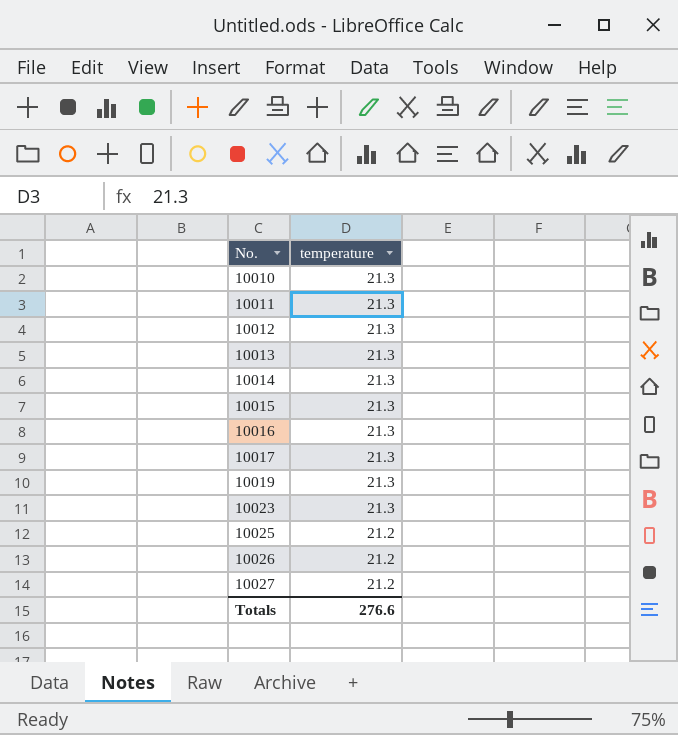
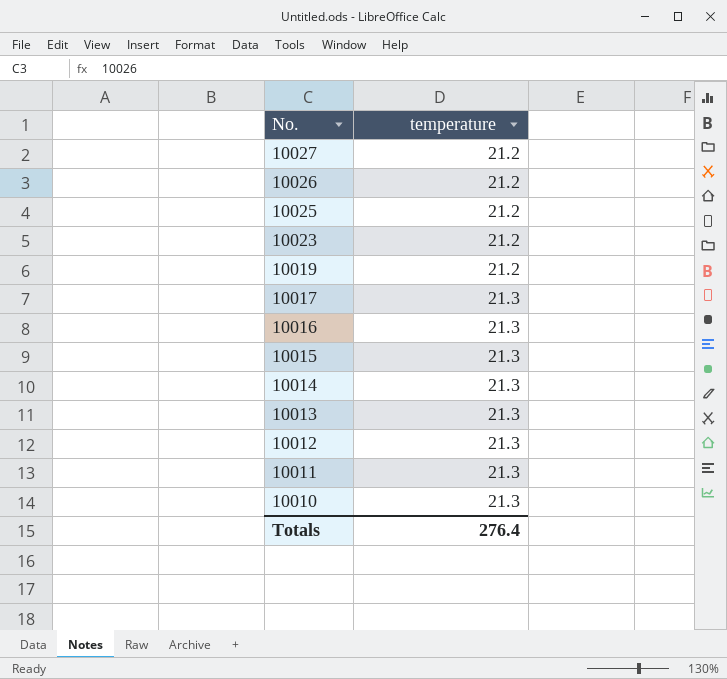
row order: No. ascending -> No. descending
10023 | temperature: 21.3 -> 21.2
10019 | temperature: 21.3 -> 21.2
Totals | temperature: 276.6 -> 276.4

